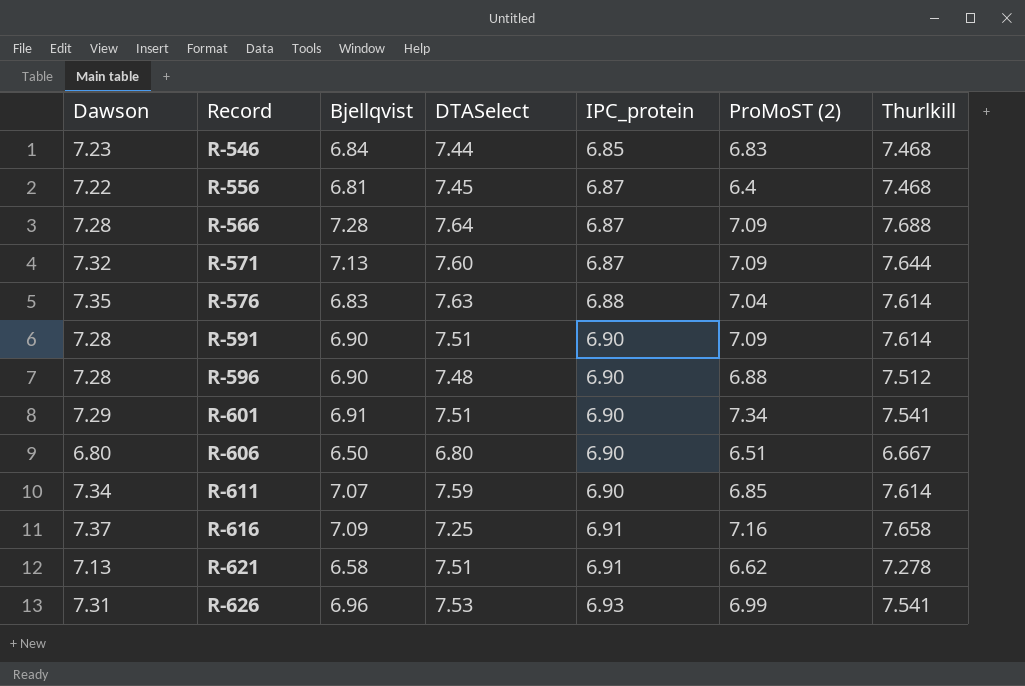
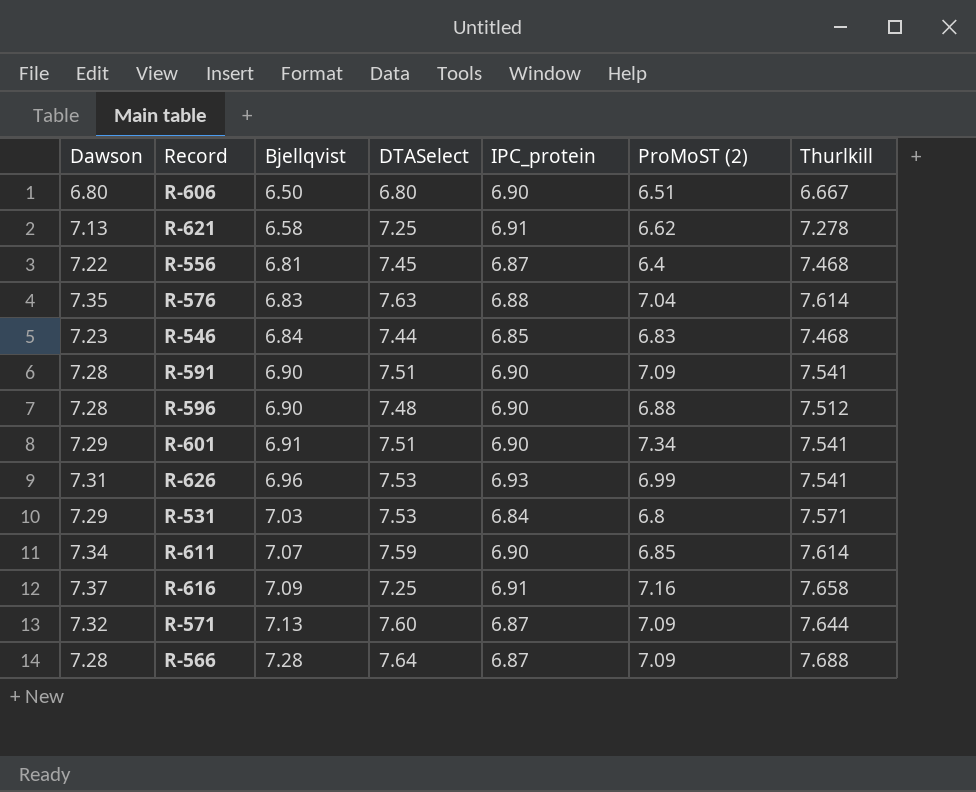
row order: Record ascending -> Bjellqvist ascending
R-621 | DTASelect: 7.51 -> 7.25
R-591 | Thurlkill: 7.614 -> 7.541
row R-531: none -> 7.29 | 7.03 | 7.53 | 6.84 | 6.8 | 7.571

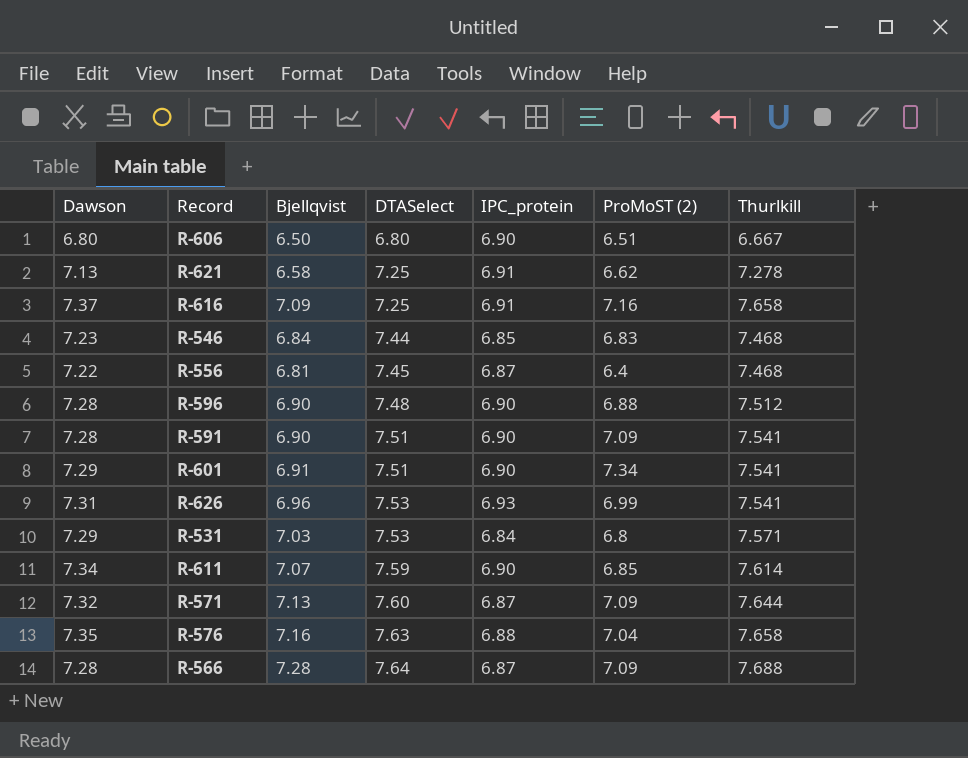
row order: Bjellqvist ascending -> DTASelect ascending
R-576 | Bjellqvist: 6.83 -> 7.16
R-576 | Thurlkill: 7.614 -> 7.658

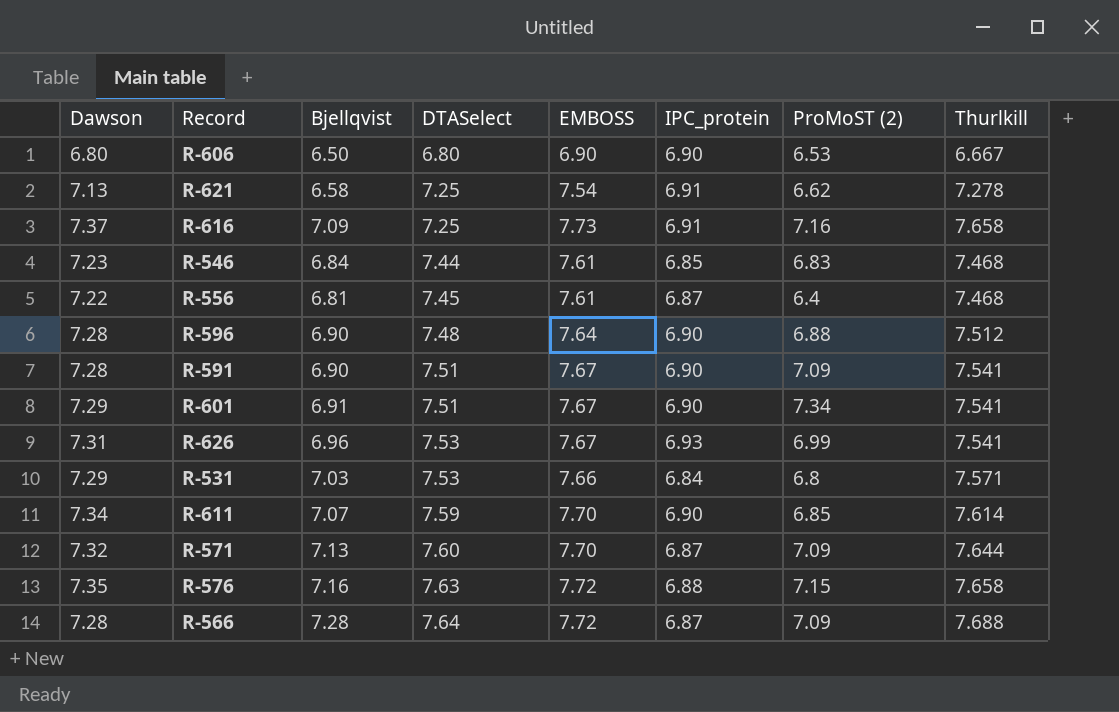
column EMBOSS | position: none -> 5
R-606 | ProMoST (2): 6.51 -> 6.53
R-576 | ProMoST (2): 7.04 -> 7.15

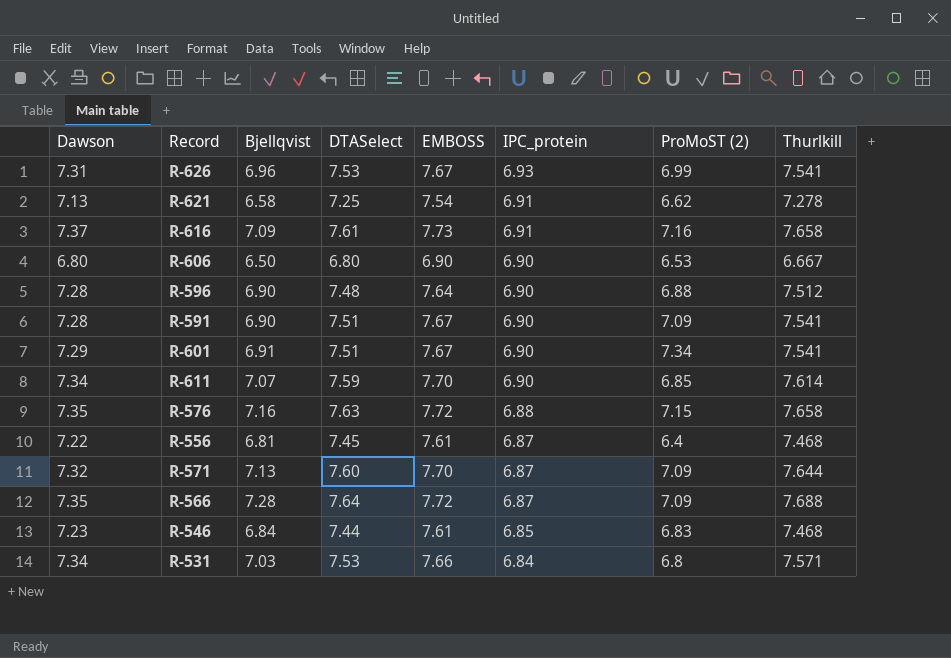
row order: DTASelect ascending -> IPC_protein descending
R-616 | DTASelect: 7.25 -> 7.61
R-566 | Dawson: 7.28 -> 7.35
R-531 | Dawson: 7.29 -> 7.34

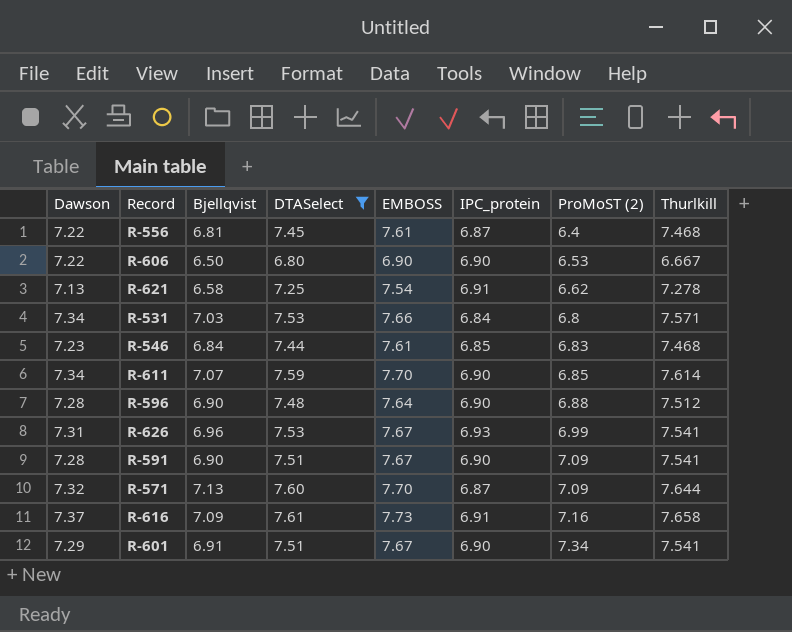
filter: none -> DTASelect <= 7.61
row order: IPC_protein descending -> ProMoST (2) ascending
R-606 | Dawson: 6.80 -> 7.22

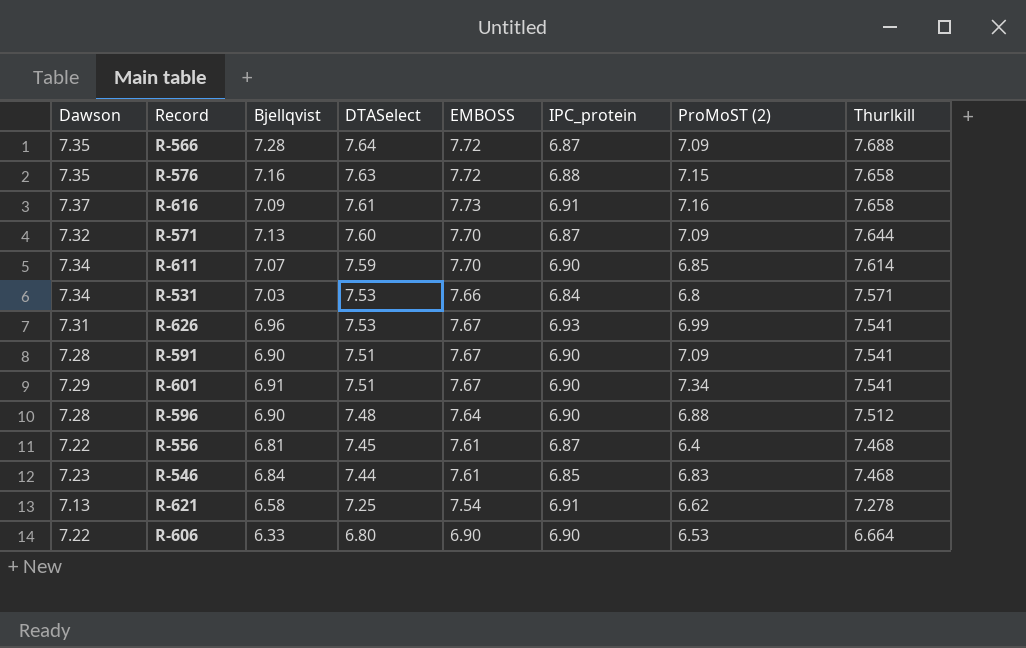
filter: DTASelect <= 7.61 -> none
row order: ProMoST (2) ascending -> DTASelect descending
R-606 | Bjellqvist: 6.50 -> 6.33
R-606 | Thurlkill: 6.667 -> 6.664

